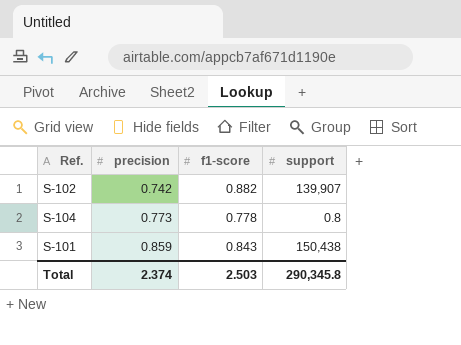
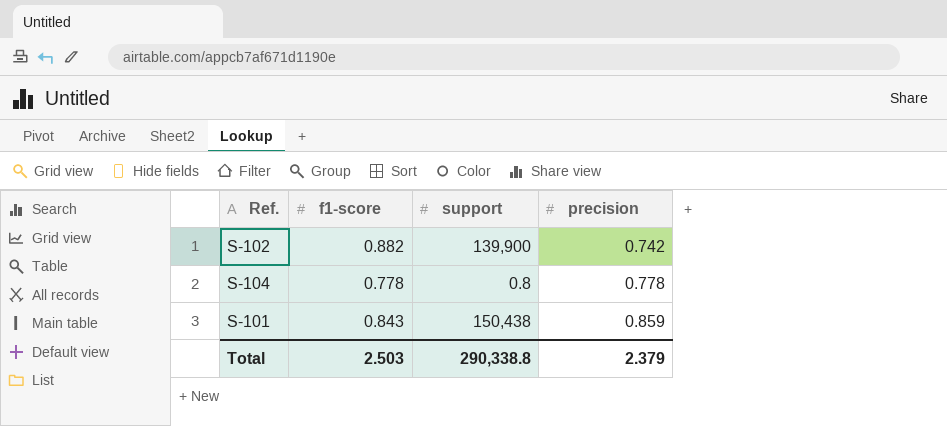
column precision | position: 2 -> 4
S-102 | support: 139,907 -> 139,900
S-104 | precision: 0.773 -> 0.778
Total | support: 290,345.8 -> 290,338.8
Total | precision: 2.374 -> 2.379

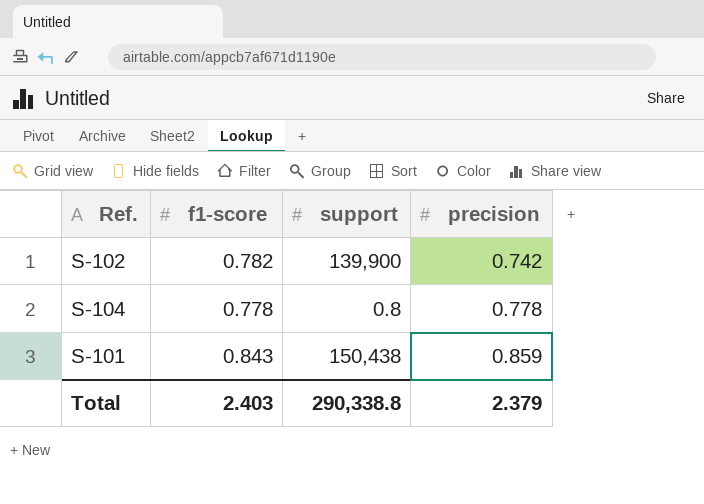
S-102 | f1-score: 0.882 -> 0.782
Total | f1-score: 2.503 -> 2.403

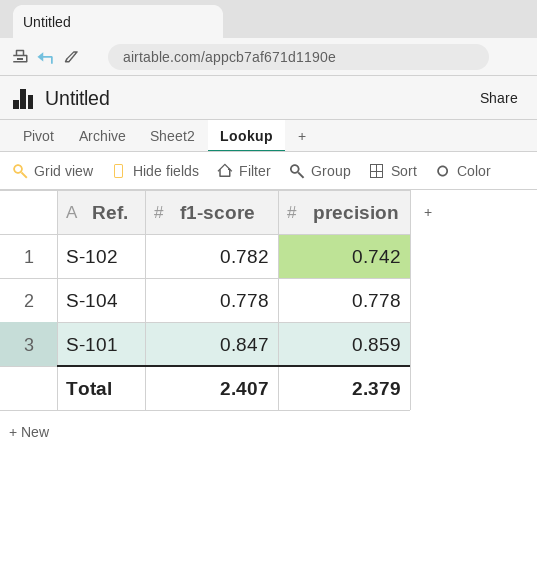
column support | position: 3 -> none
S-101 | f1-score: 0.843 -> 0.847
Total | f1-score: 2.403 -> 2.407

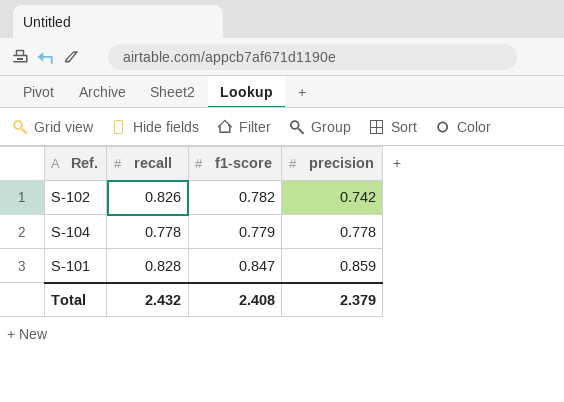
column recall | position: none -> 2
S-104 | f1-score: 0.778 -> 0.779
Total | f1-score: 2.407 -> 2.408

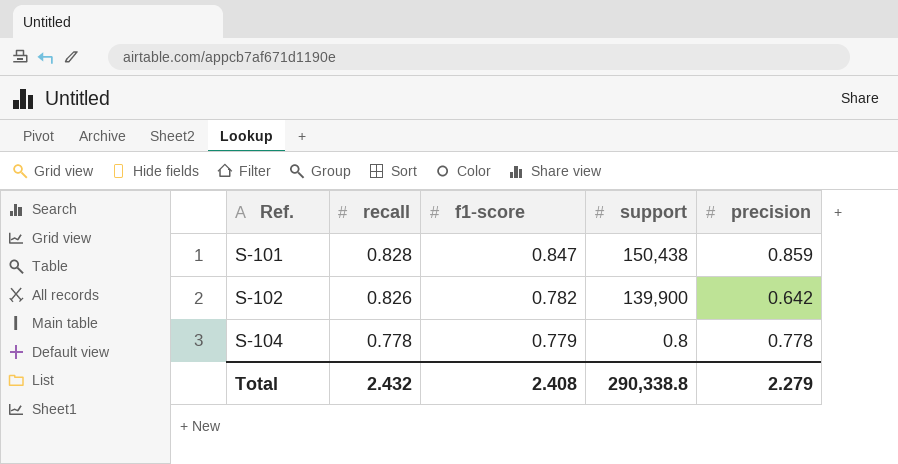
row order: precision ascending -> Ref. ascending
column support | position: none -> 4
S-102 | precision: 0.742 -> 0.642
Total | precision: 2.379 -> 2.279

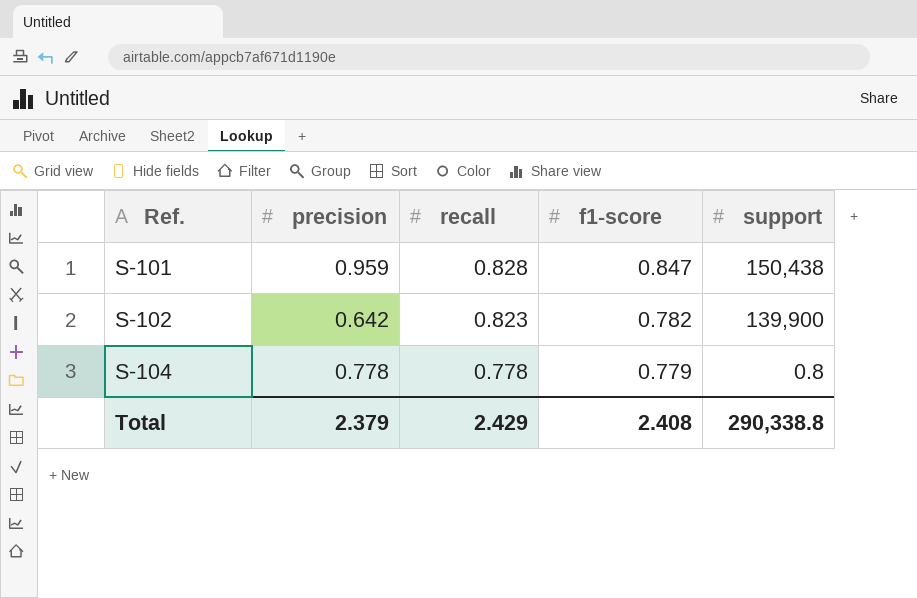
column precision | position: 5 -> 2
S-101 | precision: 0.859 -> 0.959
S-102 | recall: 0.826 -> 0.823
Total | precision: 2.279 -> 2.379
Total | recall: 2.432 -> 2.429

